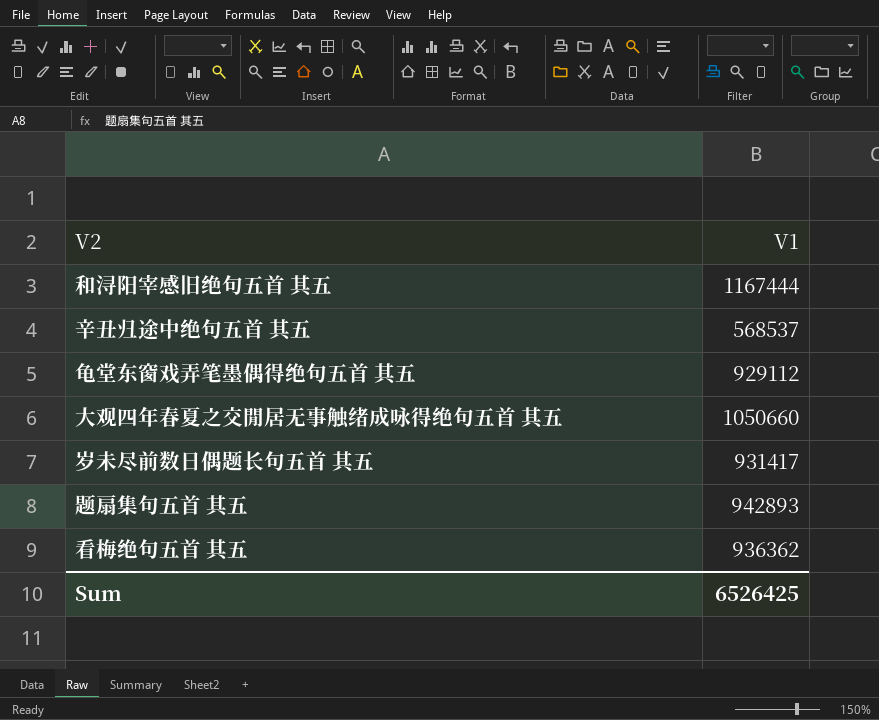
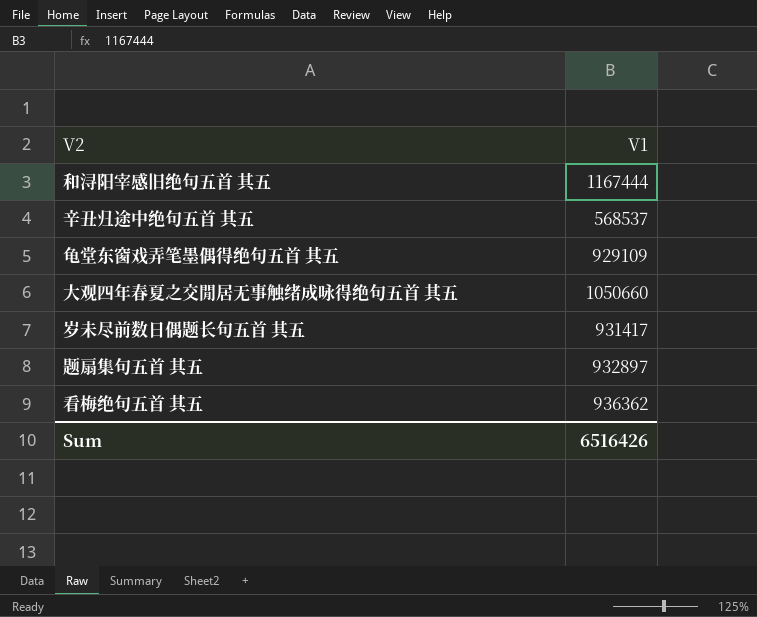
龟堂东窗戏弄笔墨偶得绝句五首 其五 | V1: 929112 -> 929109
题扇集句五首 其五 | V1: 942893 -> 932897
Sum | V1: 6526425 -> 6516426

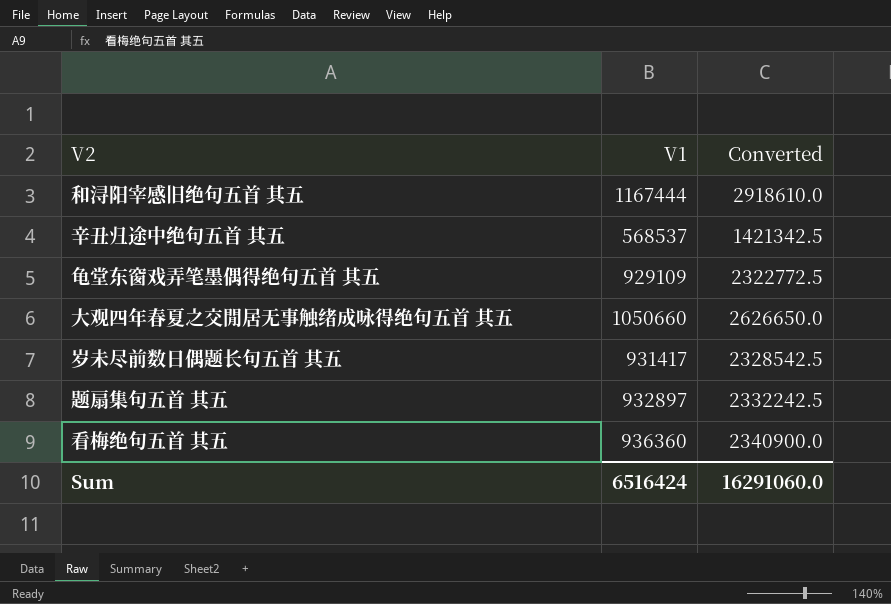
column Converted | formula: none -> [V1] * 2.5
看梅绝句五首 其五 | V1: 936362 -> 936360
Sum | V1: 6516426 -> 6516424

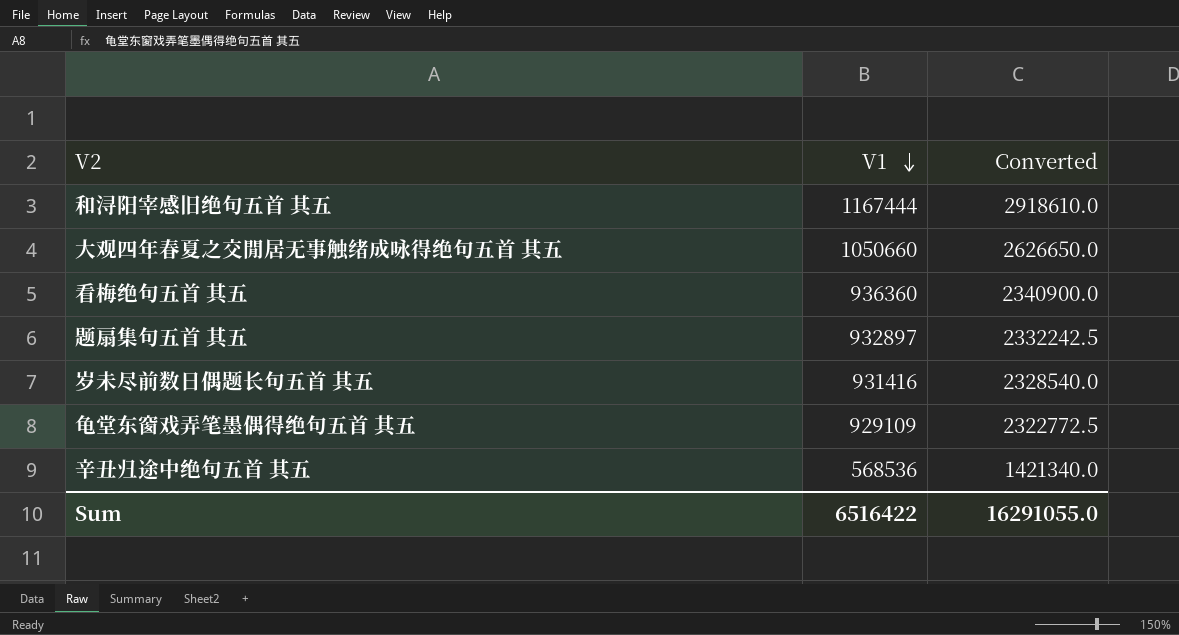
row order: none -> V1 descending
岁未尽前数日偶题长句五首 其五 | V1: 931417 -> 931416
岁未尽前数日偶题长句五首 其五 | Converted: 2328542.5 -> 2328540.0
辛丑归途中绝句五首 其五 | V1: 568537 -> 568536
辛丑归途中绝句五首 其五 | Converted: 1421342.5 -> 1421340.0
Sum | V1: 6516424 -> 6516422
Sum | Converted: 16291060.0 -> 16291055.0

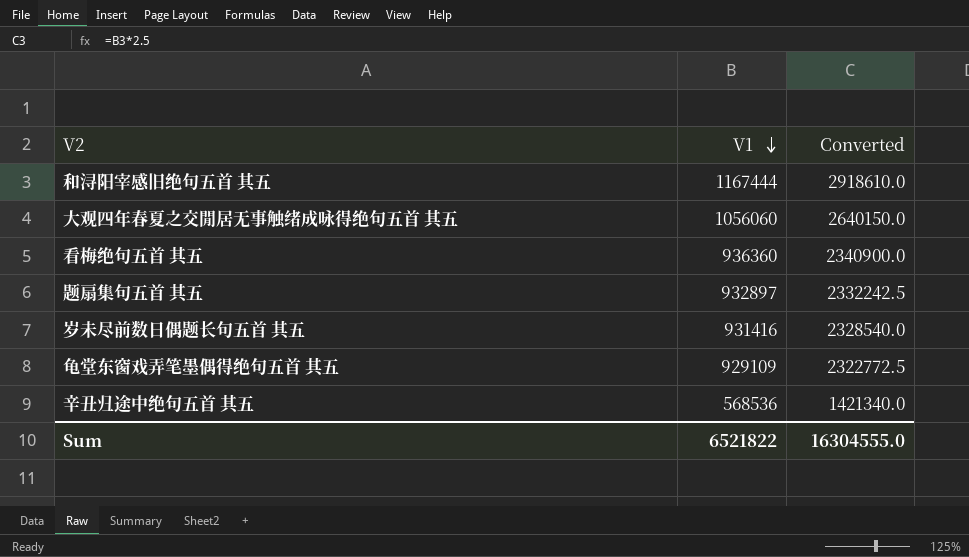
大观四年春夏之交閒居无事触绪成咏得绝句五首 其五 | V1: 1050660 -> 1056060
大观四年春夏之交閒居无事触绪成咏得绝句五首 其五 | Converted: 2626650.0 -> 2640150.0
Sum | V1: 6516422 -> 6521822
Sum | Converted: 16291055.0 -> 16304555.0

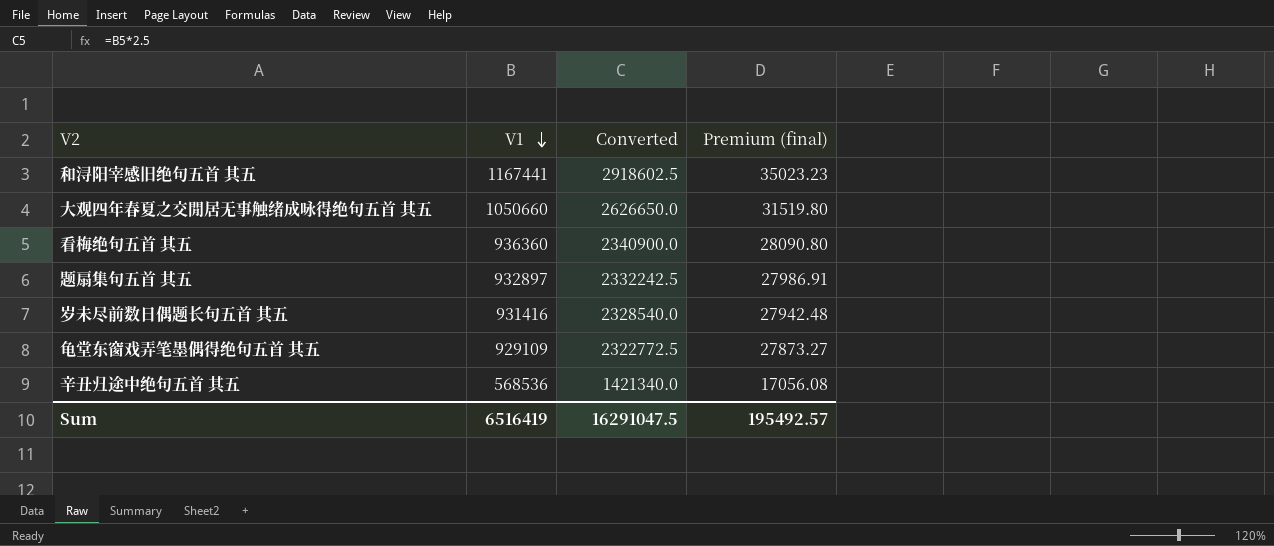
column Premium (final) | formula: none -> [V1] * 0.03
和浔阳宰感旧绝句五首 其五 | V1: 1167444 -> 1167441
和浔阳宰感旧绝句五首 其五 | Converted: 2918610.0 -> 2918602.5
大观四年春夏之交閒居无事触绪成咏得绝句五首 其五 | V1: 1056060 -> 1050660
大观四年春夏之交閒居无事触绪成咏得绝句五首 其五 | Converted: 2640150.0 -> 2626650.0
Sum | V1: 6521822 -> 6516419
Sum | Converted: 16304555.0 -> 16291047.5

